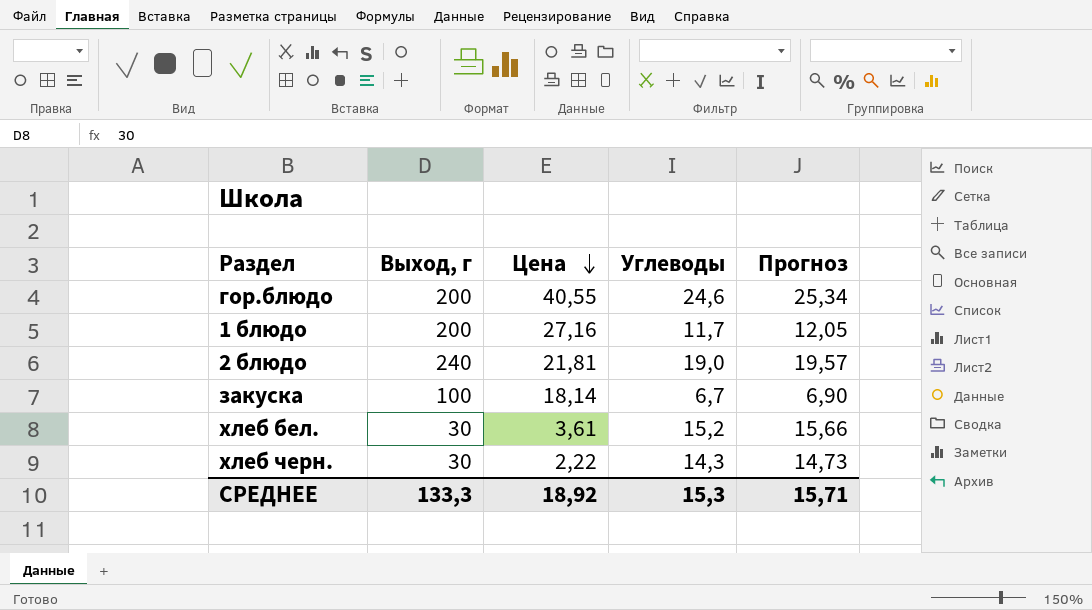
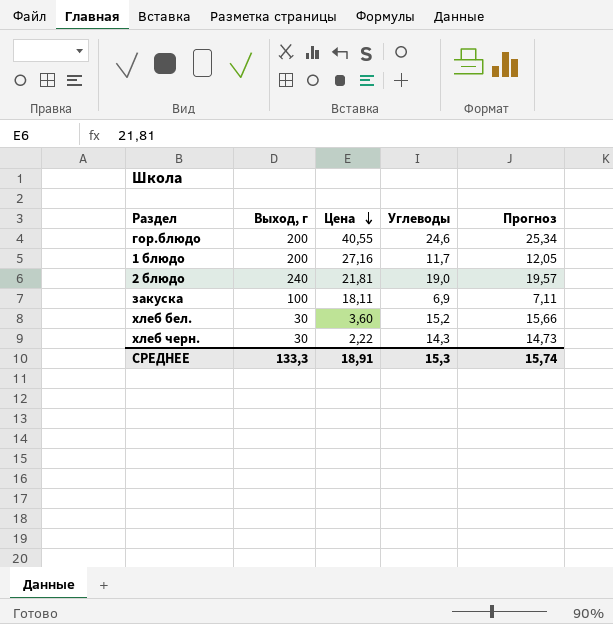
закуска | Цена: 18,14 -> 18,11
закуска | Углеводы: 6,7 -> 6,9
закуска | Прогноз: 6,90 -> 7,11
хлеб бел. | Цена: 3,61 -> 3,60
СРЕДНЕЕ | Цена: 18,92 -> 18,91
СРЕДНЕЕ | Прогноз: 15,71 -> 15,74

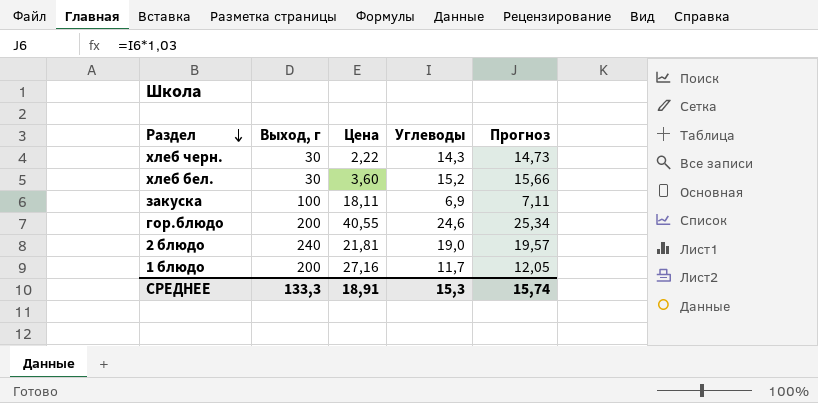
row order: Цена descending -> Раздел descending

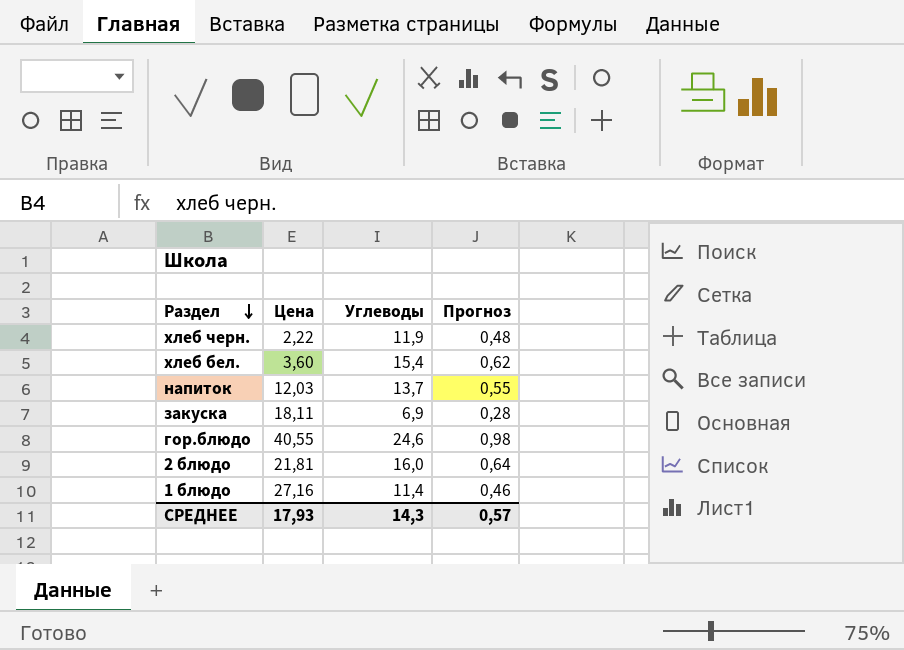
column Выход, г | position: 2 -> none
column Прогноз | formula: [Углеводы] * 1,03 -> [Углеводы] * 0,04
хлеб черн. | Углеводы: 14,3 -> 11,9
хлеб бел. | Углеводы: 15,2 -> 15,4
row напиток: none -> 12,03 | 13,7 | 0,55
2 блюдо | Углеводы: 19,0 -> 16,0
1 блюдо | Углеводы: 11,7 -> 11,4
СРЕДНЕЕ | Цена: 18,91 -> 17,93
СРЕДНЕЕ | Углеводы: 15,3 -> 14,3
СРЕДНЕЕ | Прогноз: 15,74 -> 0,57

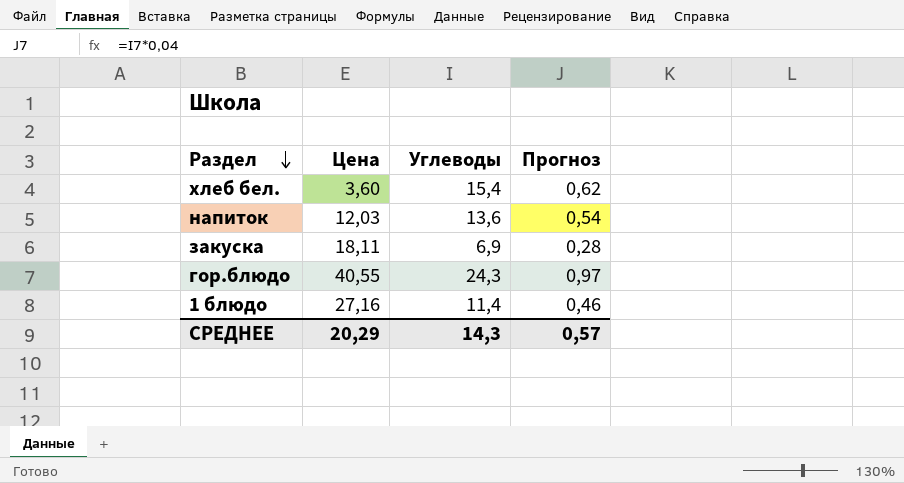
row хлеб черн.: 2,22 | 11,9 | 0,48 -> none
row 2 блюдо: 21,81 | 16,0 | 0,64 -> none
напиток | Углеводы: 13,7 -> 13,6
напиток | Прогноз: 0,55 -> 0,54
гор.блюдо | Углеводы: 24,6 -> 24,3
гор.блюдо | Прогноз: 0,98 -> 0,97
СРЕДНЕЕ | Цена: 17,93 -> 20,29

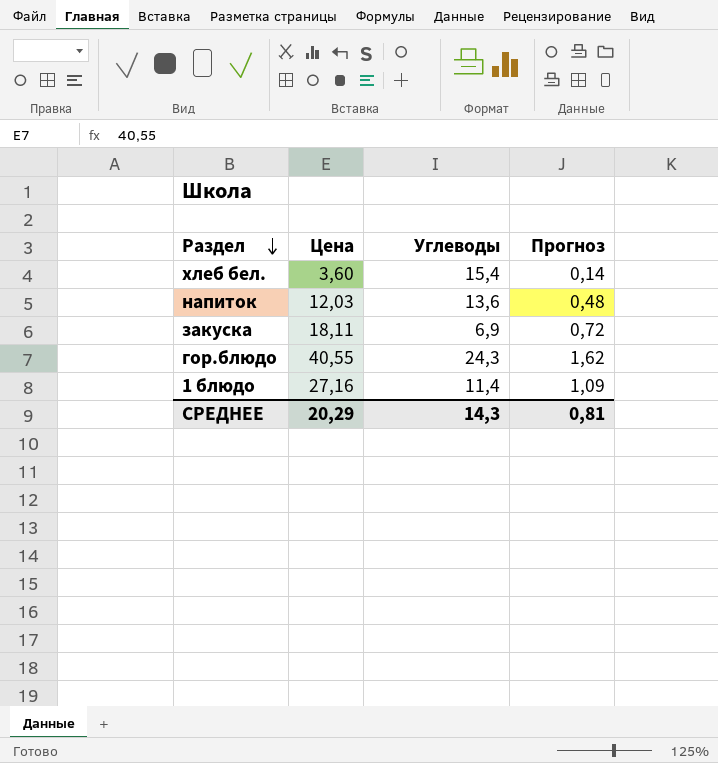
column Прогноз | formula: [Углеводы] * 0,04 -> [Цена] * 0,04
СРЕДНЕЕ | Прогноз: 0,57 -> 0,81

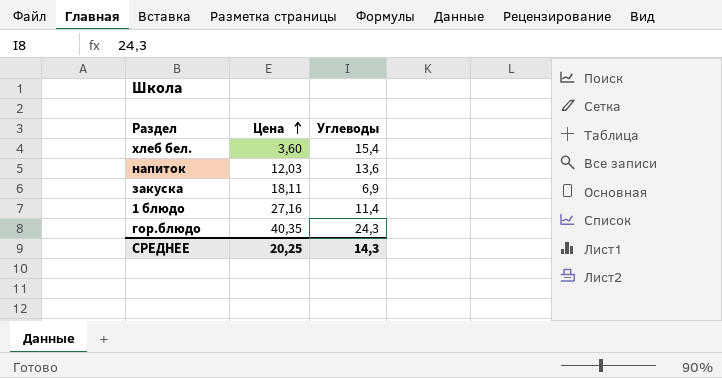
row order: Раздел descending -> Цена ascending
column Прогноз | formula: [Цена] * 0,04 -> none
гор.блюдо | Цена: 40,55 -> 40,35
СРЕДНЕЕ | Цена: 20,29 -> 20,25

